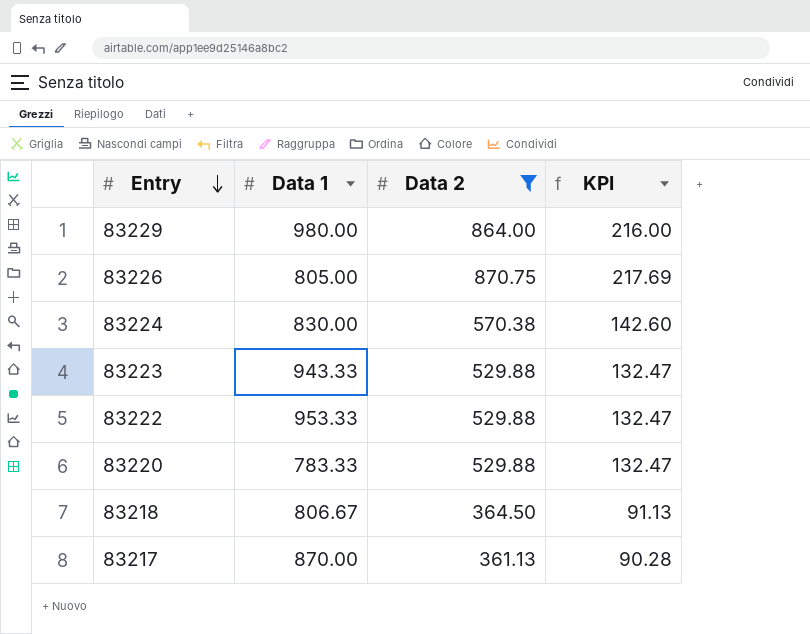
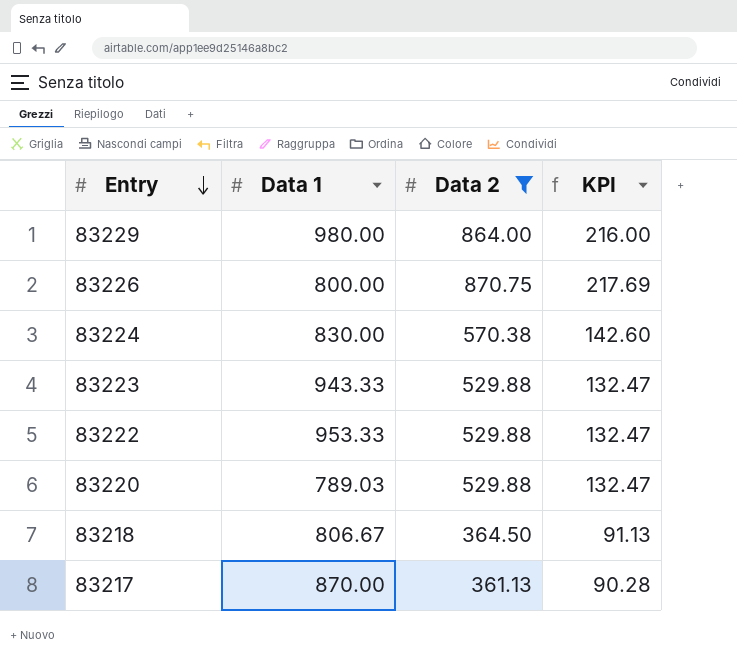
83226 | Data 1: 805.00 -> 800.00
83220 | Data 1: 783.33 -> 789.03

